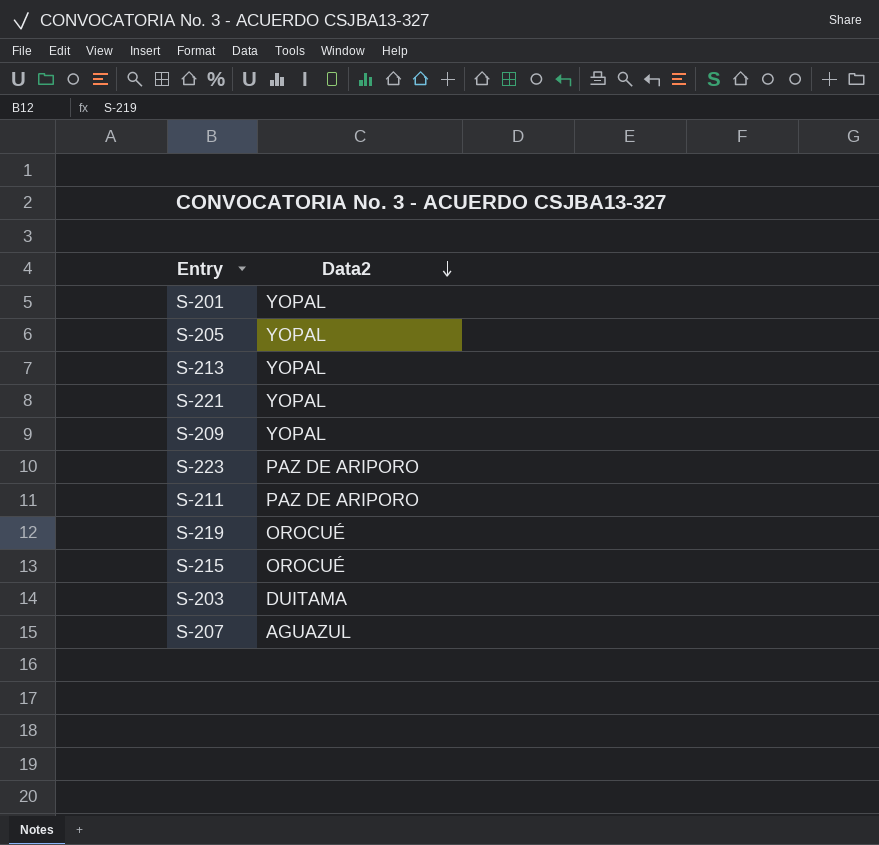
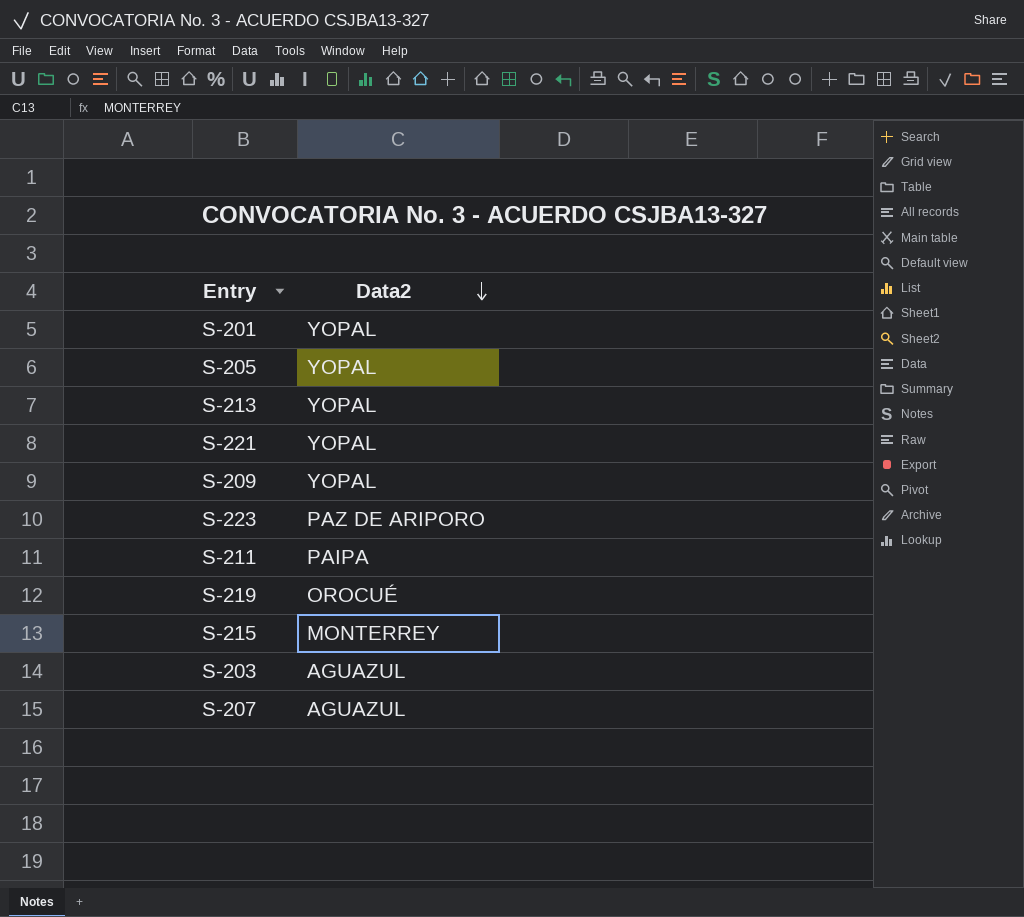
S-211 | Data2: PAZ DE ARIPORO -> PAIPA
S-215 | Data2: OROCUÉ -> MONTERREY
S-203 | Data2: DUITAMA -> AGUAZUL

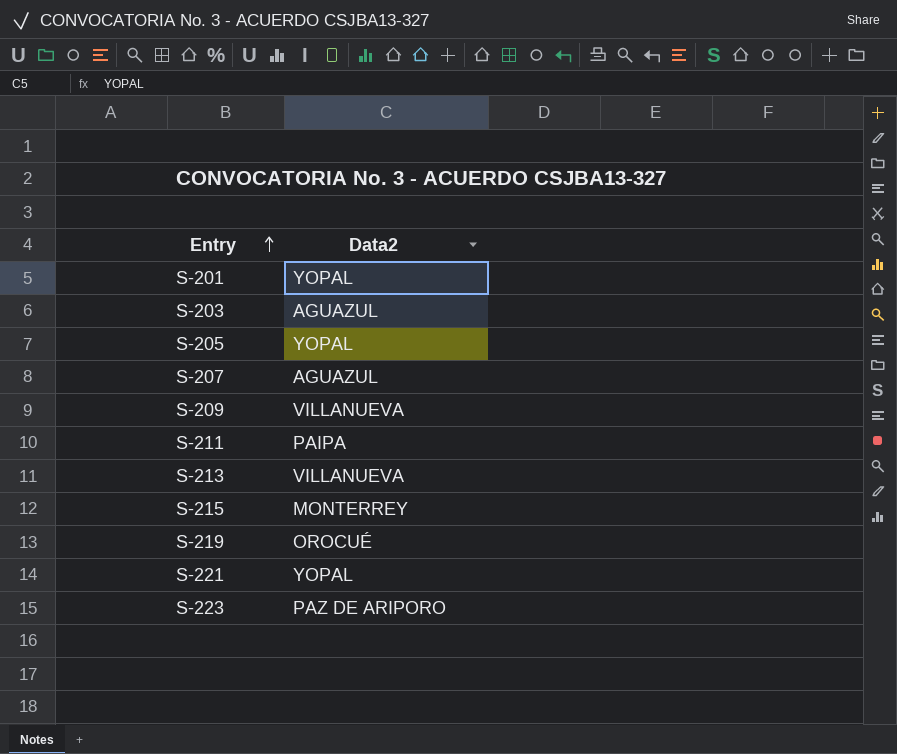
row order: Data2 descending -> Entry ascending
S-209 | Data2: YOPAL -> VILLANUEVA
S-213 | Data2: YOPAL -> VILLANUEVA

